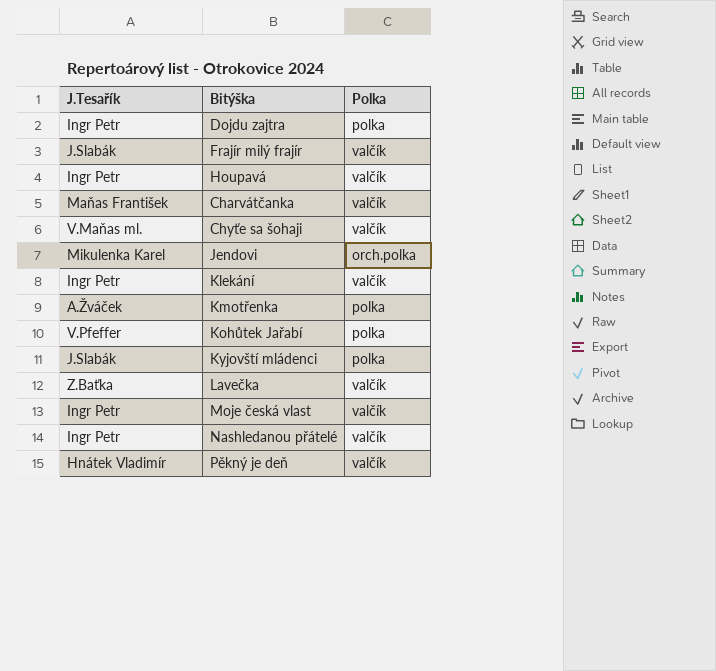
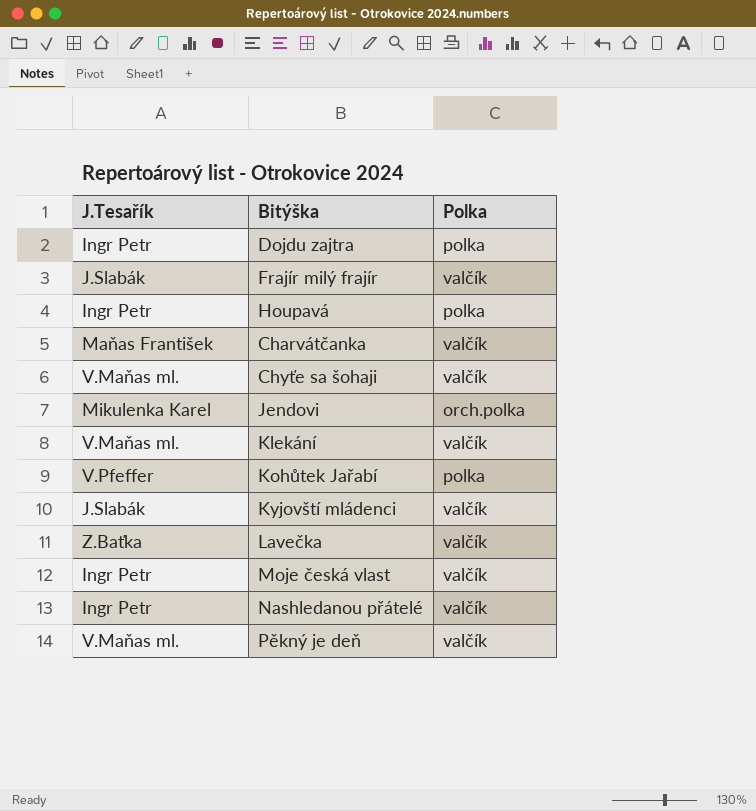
row Kmotřenka: A.Žváček | polka -> none
Houpavá | Polka: valčík -> polka
Klekání | J.Tesařík: Ingr Petr -> V.Maňas ml.
Kyjovští mládenci | Polka: polka -> valčík
Pěkný je deň | J.Tesařík: Hnátek Vladimír -> V.Maňas ml.

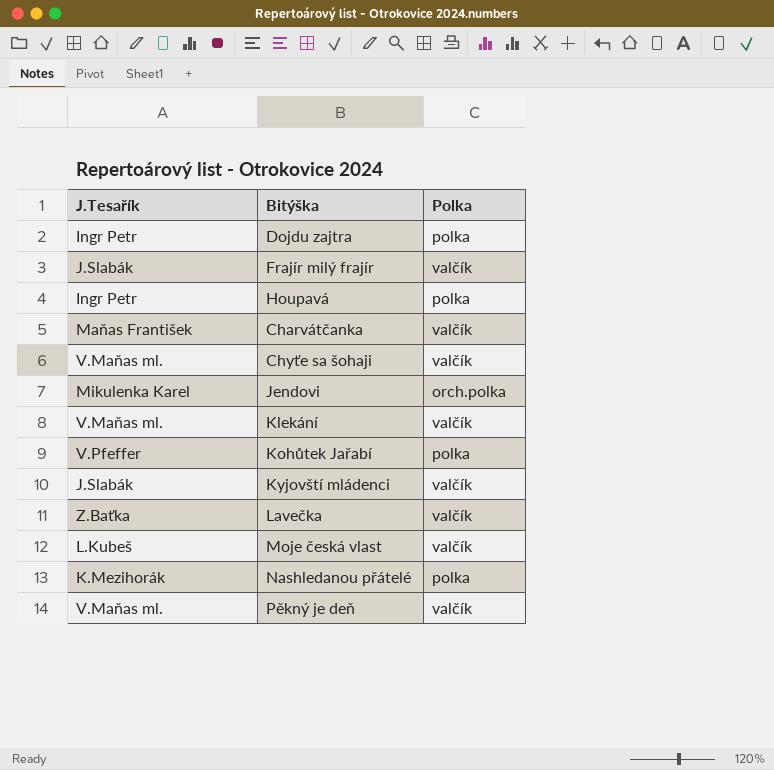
Moje česká vlast | J.Tesařík: Ingr Petr -> L.Kubeš
Nashledanou přátelé | J.Tesařík: Ingr Petr -> K.Mezihorák
Nashledanou přátelé | Polka: valčík -> polka

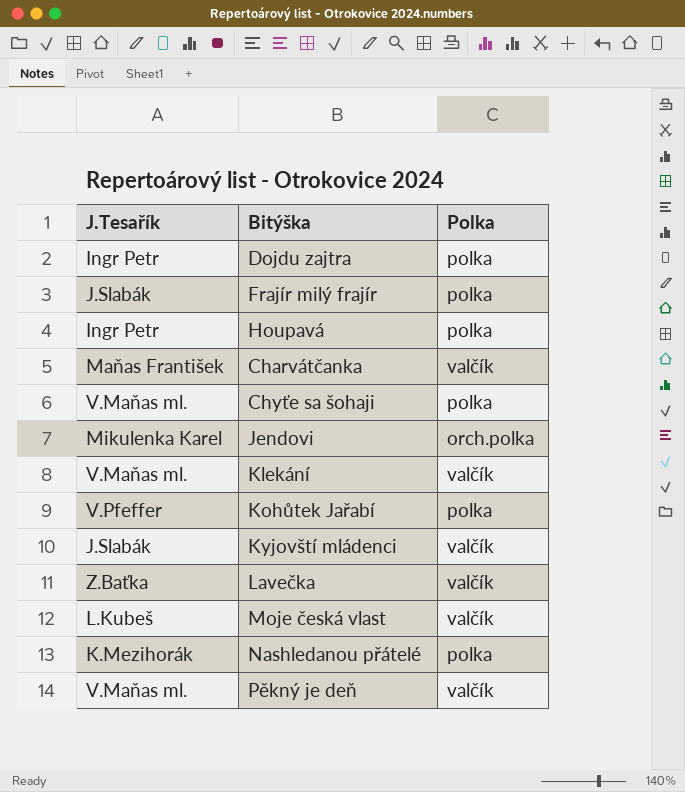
Frajír milý frajír | Polka: valčík -> polka
Chyťe sa šohaji | Polka: valčík -> polka

